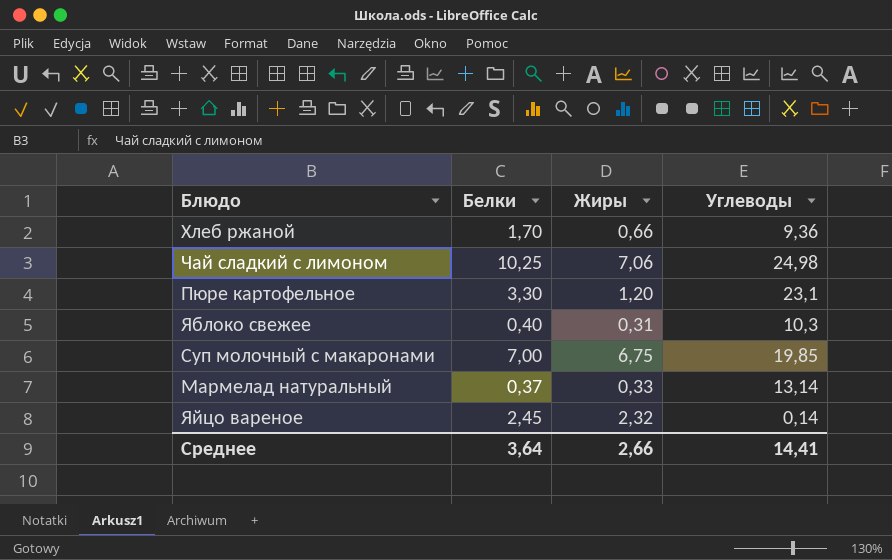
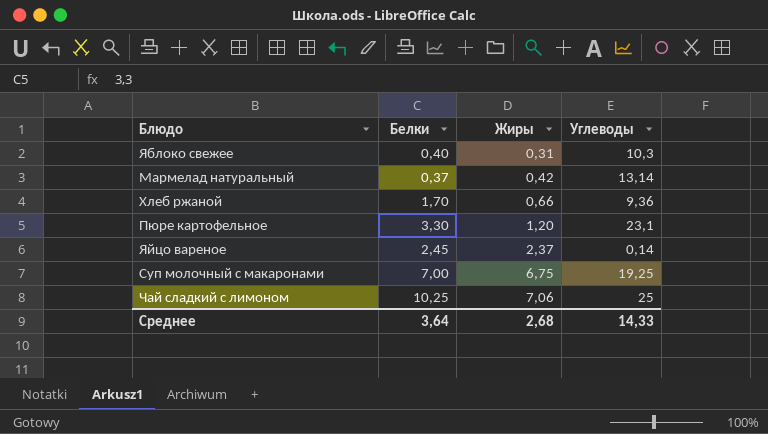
row order: none -> Жиры ascending
Мармелад натуральный | Жиры: 0,33 -> 0,42
Яйцо вареное | Жиры: 2,32 -> 2,37
Суп молочный с макаронами | Углеводы: 19,85 -> 19,25
Чай сладкий с лимоном | Углеводы: 24,98 -> 25
Среднее | Жиры: 2,66 -> 2,68
Среднее | Углеводы: 14,41 -> 14,33

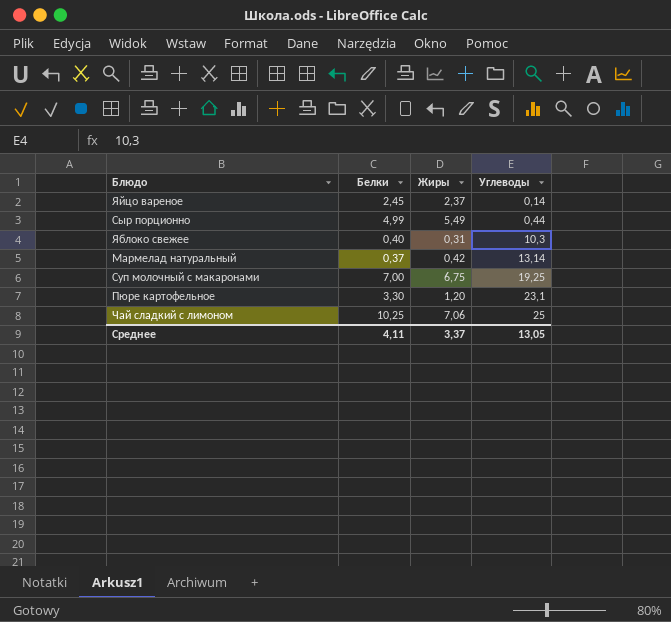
row order: Жиры ascending -> Углеводы ascending
row Хлеб ржаной: 1,70 | 0,66 | 9,36 -> none
row Сыр порционно: none -> 4,99 | 5,49 | 0,44
Среднее | Белки: 3,64 -> 4,11
Среднее | Жиры: 2,68 -> 3,37
Среднее | Углеводы: 14,33 -> 13,05

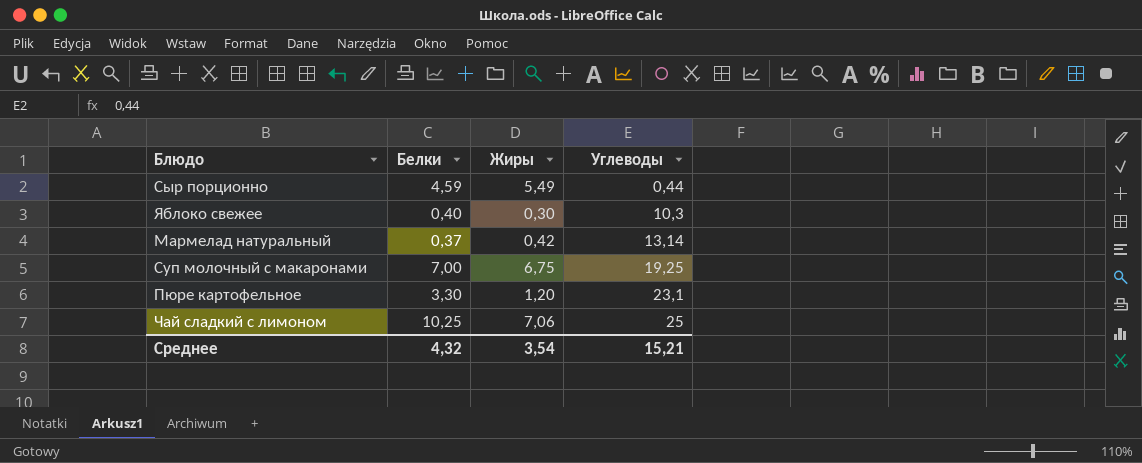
row Яйцо вареное: 2,45 | 2,37 | 0,14 -> none
Сыр порционно | Белки: 4,99 -> 4,59
Яблоко свежее | Жиры: 0,31 -> 0,30
Среднее | Белки: 4,11 -> 4,32
Среднее | Жиры: 3,37 -> 3,54
Среднее | Углеводы: 13,05 -> 15,21

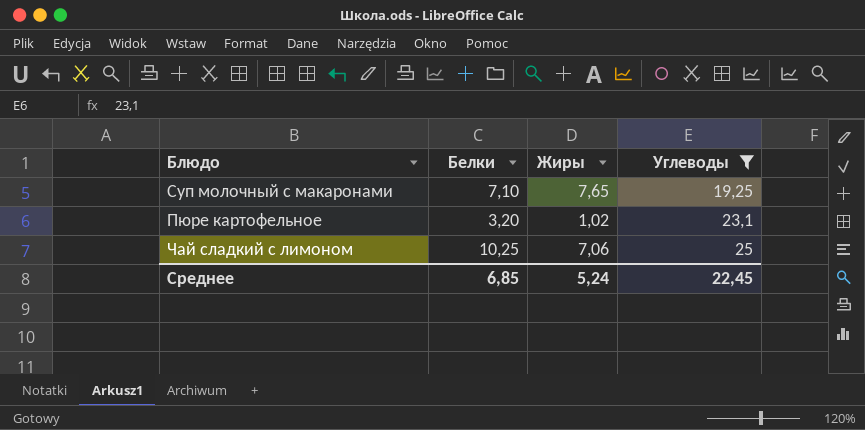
filter: none -> Углеводы >= 19,25
Суп молочный с макаронами | Белки: 7,00 -> 7,10
Суп молочный с макаронами | Жиры: 6,75 -> 7,65
Пюре картофельное | Белки: 3,30 -> 3,20
Пюре картофельное | Жиры: 1,20 -> 1,02
Среднее | Белки: 4,32 -> 6,85
Среднее | Жиры: 3,54 -> 5,24
Среднее | Углеводы: 15,21 -> 22,45

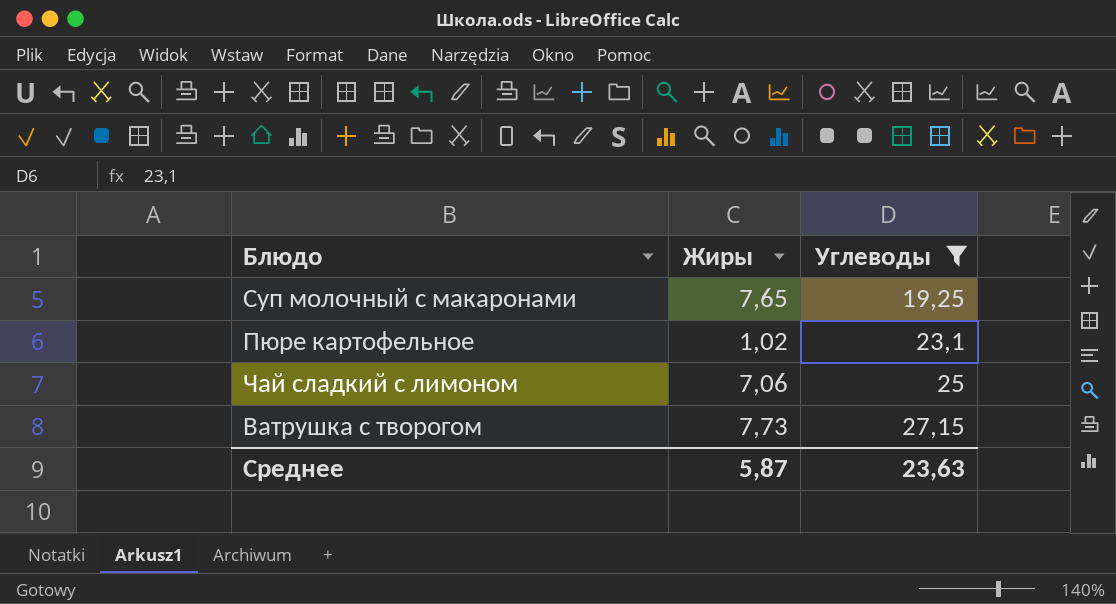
column Белки | position: 2 -> none
row Ватрушка с творогом: none -> 7,73 | 27,15
Среднее | Жиры: 5,24 -> 5,87
Среднее | Углеводы: 22,45 -> 23,63

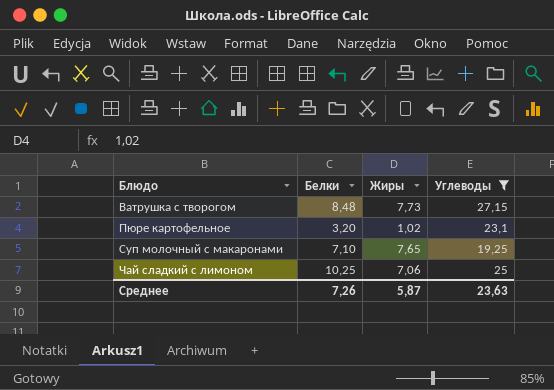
row order: Углеводы ascending -> Блюдо ascending
column Белки | position: none -> 2

